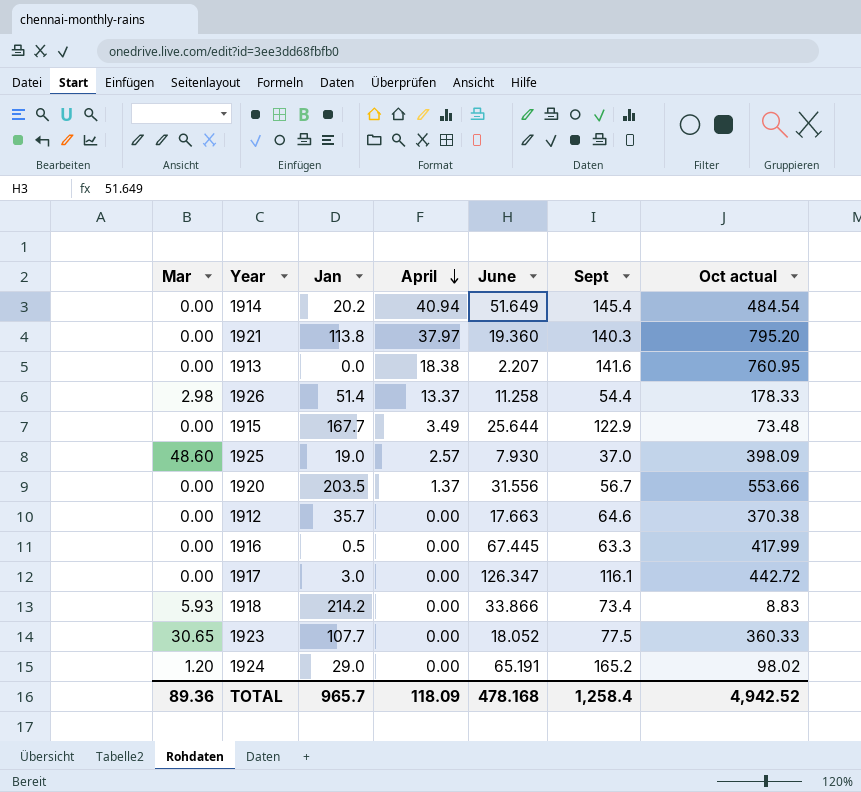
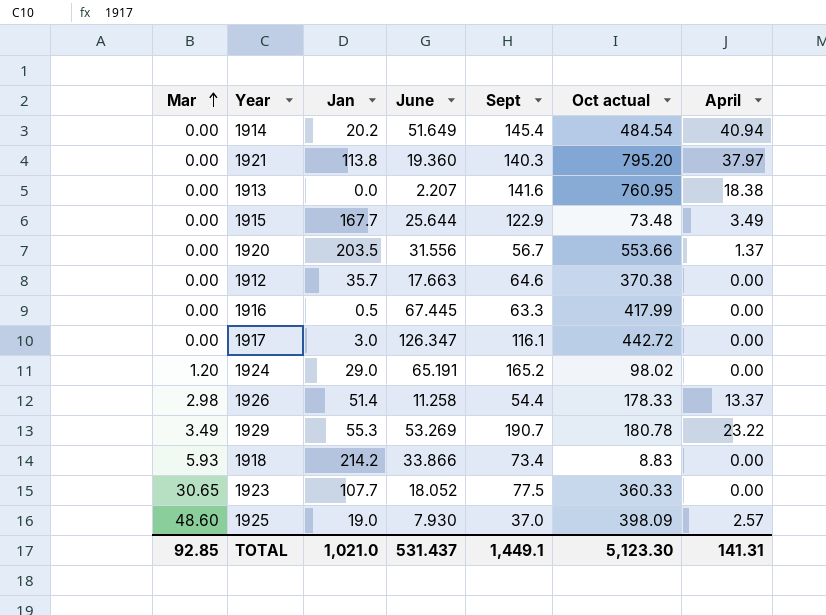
row order: April descending -> Mar ascending
column April | position: 4 -> 7
row 1929: none -> 3.49 | 55.3 | 53.269 | 190.7 | 180.78 | 23.22
TOTAL | Mar: 89.36 -> 92.85
TOTAL | Jan: 965.7 -> 1,021.0
TOTAL | June: 478.168 -> 531.437
TOTAL | Sept: 1,258.4 -> 1,449.1
TOTAL | Oct actual: 4,942.52 -> 5,123.30
TOTAL | April: 118.09 -> 141.31

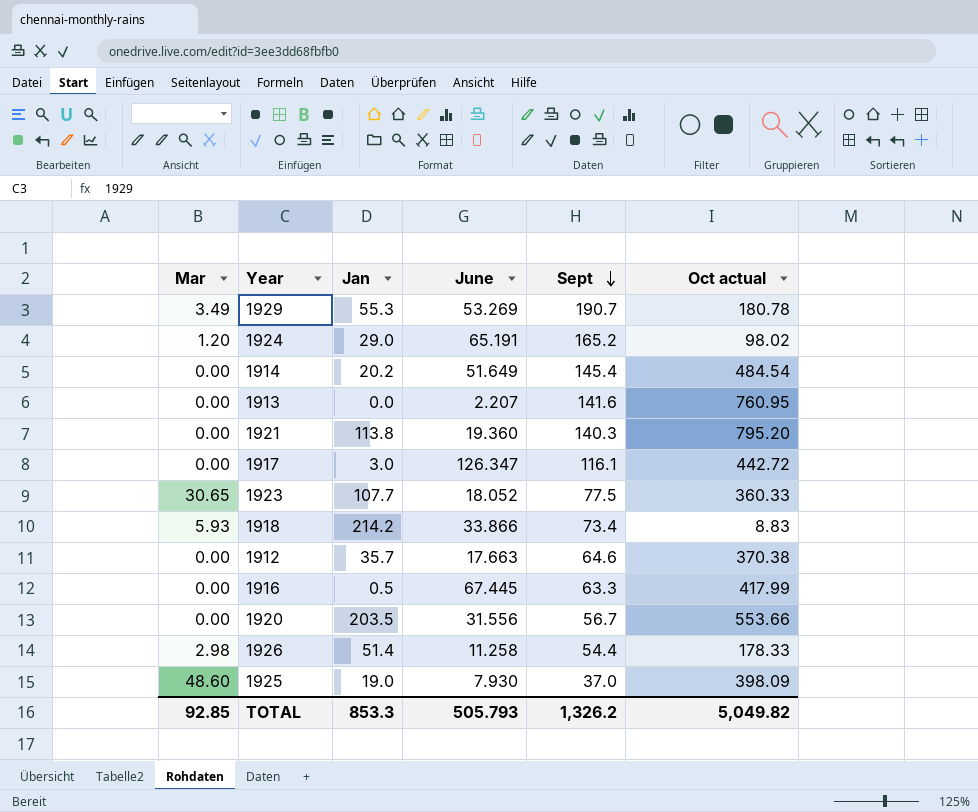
row order: Mar ascending -> Sept descending
column April | position: 7 -> none
row 1915: 0.00 | 167.7 | 25.644 | 122.9 | 73.48 | 3.49 -> none
TOTAL | Jan: 1,021.0 -> 853.3
TOTAL | June: 531.437 -> 505.793
TOTAL | Sept: 1,449.1 -> 1,326.2
TOTAL | Oct actual: 5,123.30 -> 5,049.82

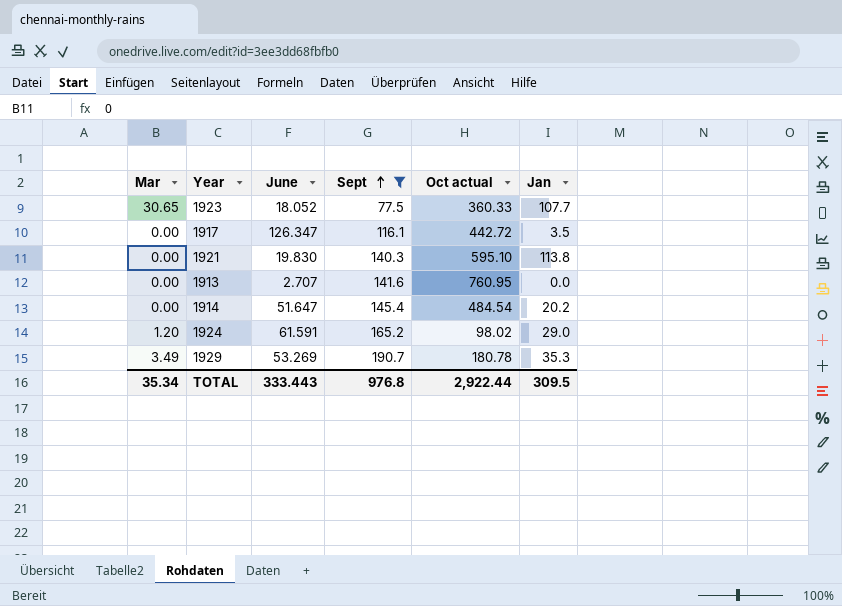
filter: none -> Sept >= 77.5
row order: Sept descending -> Sept ascending
column Jan | position: 3 -> 6
1917 | Jan: 3.0 -> 3.5
1921 | June: 19.360 -> 19.830
1921 | Oct actual: 795.20 -> 595.10
1913 | June: 2.207 -> 2.707
1914 | June: 51.649 -> 51.647
1924 | June: 65.191 -> 61.591
1929 | Jan: 55.3 -> 35.3
TOTAL | Mar: 92.85 -> 35.34
TOTAL | June: 505.793 -> 333.443
TOTAL | Sept: 1,326.2 -> 976.8
TOTAL | Oct actual: 5,049.82 -> 2,922.44
TOTAL | Jan: 853.3 -> 309.5

